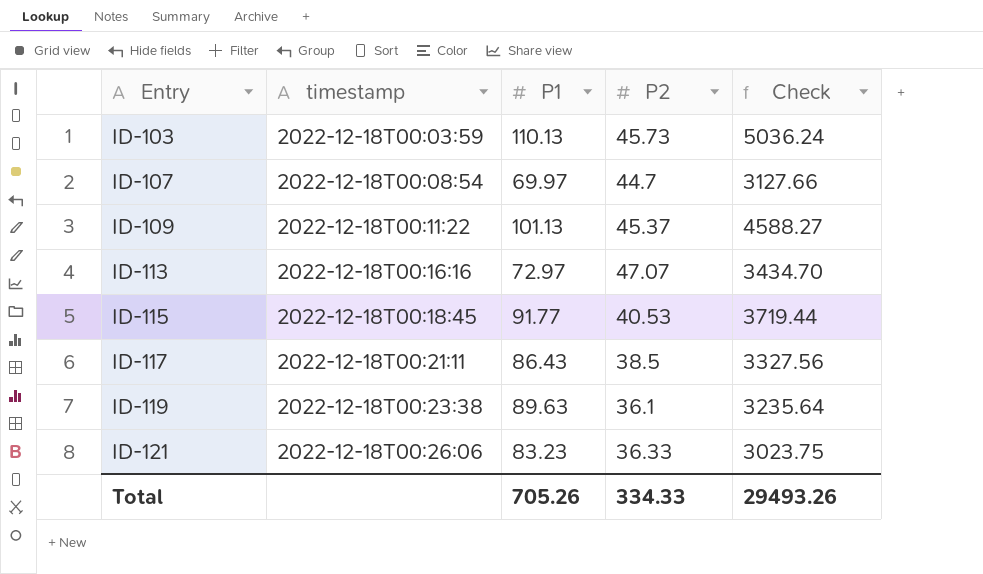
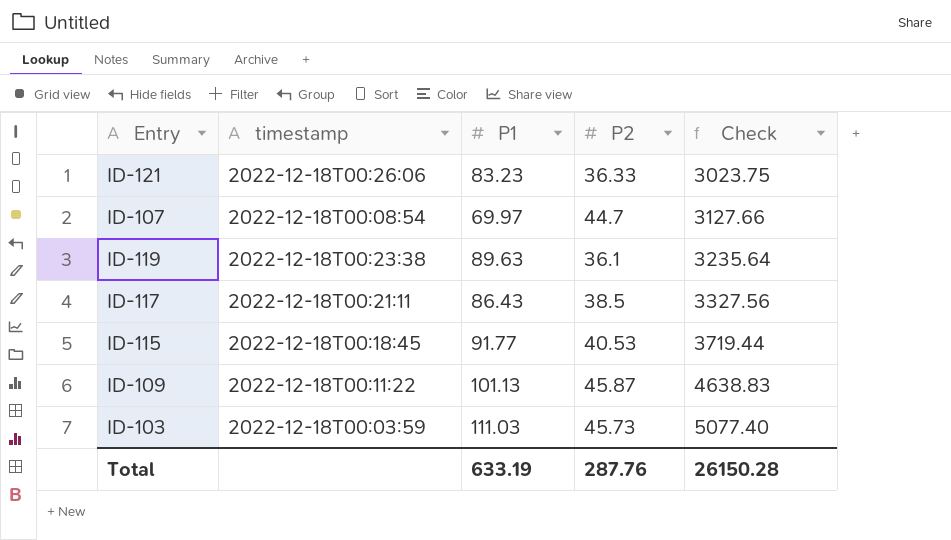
row order: Entry ascending -> Check ascending
row ID-113: 2022-12-18T00:16:16 | 72.97 | 47.07 | 3434.70 -> none
ID-109 | P2: 45.37 -> 45.87
ID-109 | Check: 4588.27 -> 4638.83
ID-103 | P1: 110.13 -> 111.03
ID-103 | Check: 5036.24 -> 5077.40
Total | P1: 705.26 -> 633.19
Total | P2: 334.33 -> 287.76
Total | Check: 29493.26 -> 26150.28

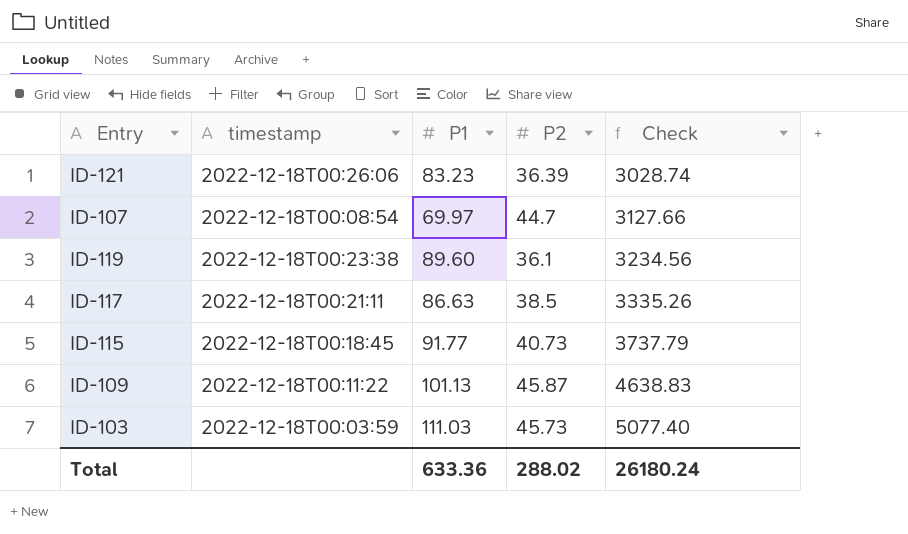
ID-121 | P2: 36.33 -> 36.39
ID-121 | Check: 3023.75 -> 3028.74
ID-119 | P1: 89.63 -> 89.60
ID-119 | Check: 3235.64 -> 3234.56
ID-117 | P1: 86.43 -> 86.63
ID-117 | Check: 3327.56 -> 3335.26
ID-115 | P2: 40.53 -> 40.73
ID-115 | Check: 3719.44 -> 3737.79
Total | P1: 633.19 -> 633.36
Total | P2: 287.76 -> 288.02
Total | Check: 26150.28 -> 26180.24

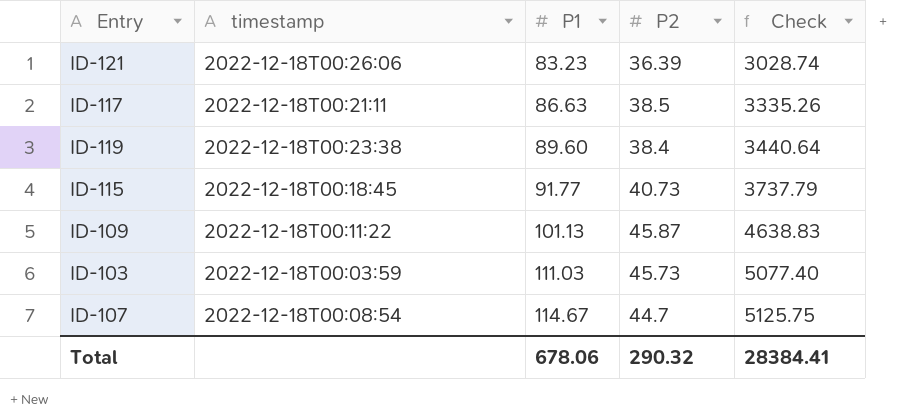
row order: Check ascending -> P1 ascending
ID-119 | P2: 36.1 -> 38.4
ID-119 | Check: 3234.56 -> 3440.64
ID-107 | P1: 69.97 -> 114.67
ID-107 | Check: 3127.66 -> 5125.75
Total | P1: 633.36 -> 678.06
Total | P2: 288.02 -> 290.32
Total | Check: 26180.24 -> 28384.41

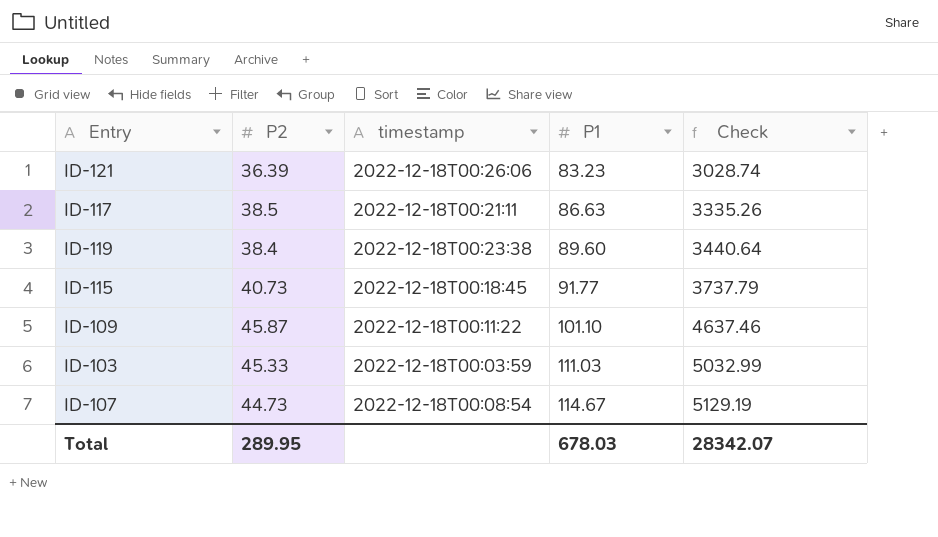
column P2 | position: 4 -> 2
ID-109 | P1: 101.13 -> 101.10
ID-109 | Check: 4638.83 -> 4637.46
ID-103 | P2: 45.73 -> 45.33
ID-103 | Check: 5077.40 -> 5032.99
ID-107 | P2: 44.7 -> 44.73
ID-107 | Check: 5125.75 -> 5129.19
Total | P2: 290.32 -> 289.95
Total | P1: 678.06 -> 678.03
Total | Check: 28384.41 -> 28342.07

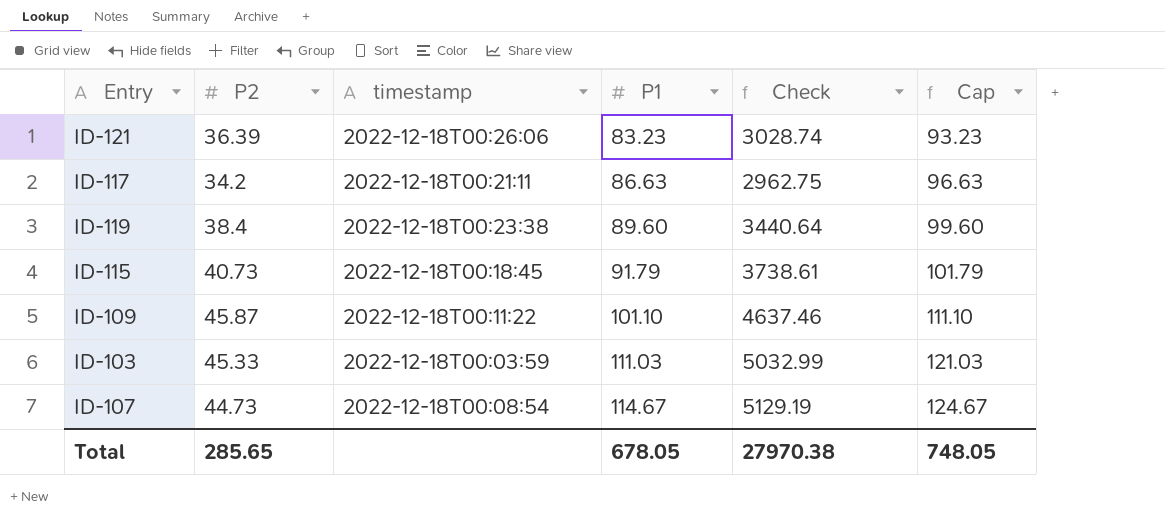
column Cap | formula: none -> [P1] + 10
ID-117 | P2: 38.5 -> 34.2
ID-117 | Check: 3335.26 -> 2962.75
ID-115 | P1: 91.77 -> 91.79
ID-115 | Check: 3737.79 -> 3738.61
Total | P2: 289.95 -> 285.65
Total | P1: 678.03 -> 678.05
Total | Check: 28342.07 -> 27970.38

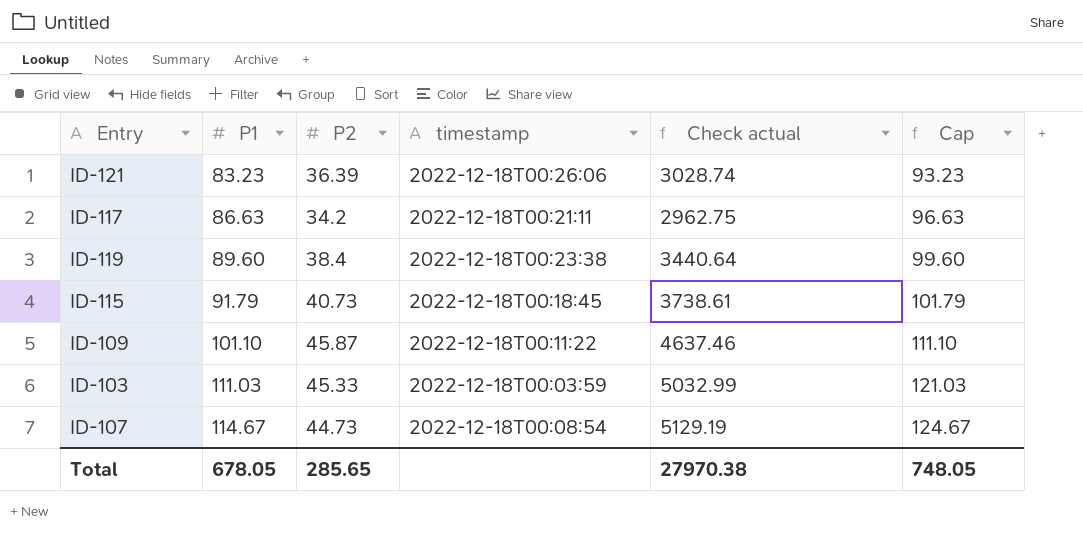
column P1 | position: 4 -> 2
column name: Check -> Check actual

